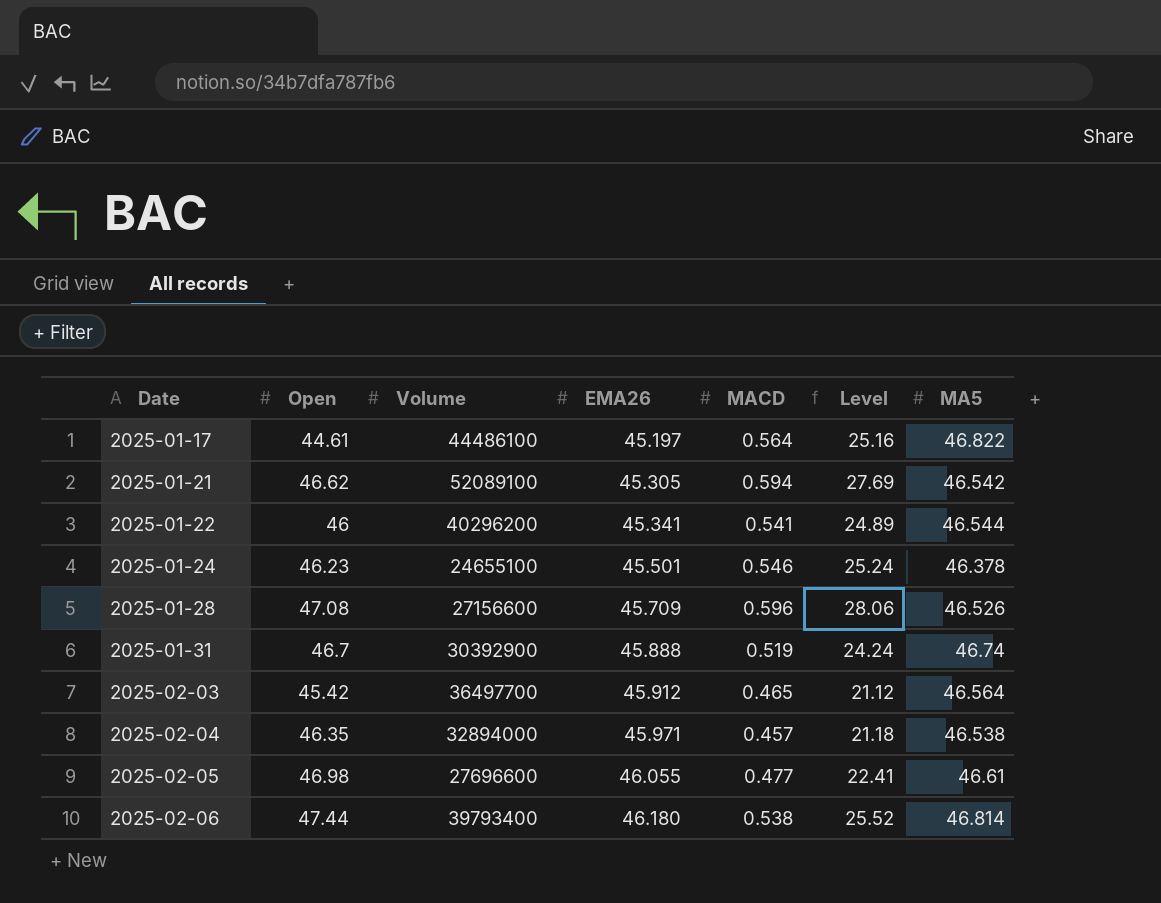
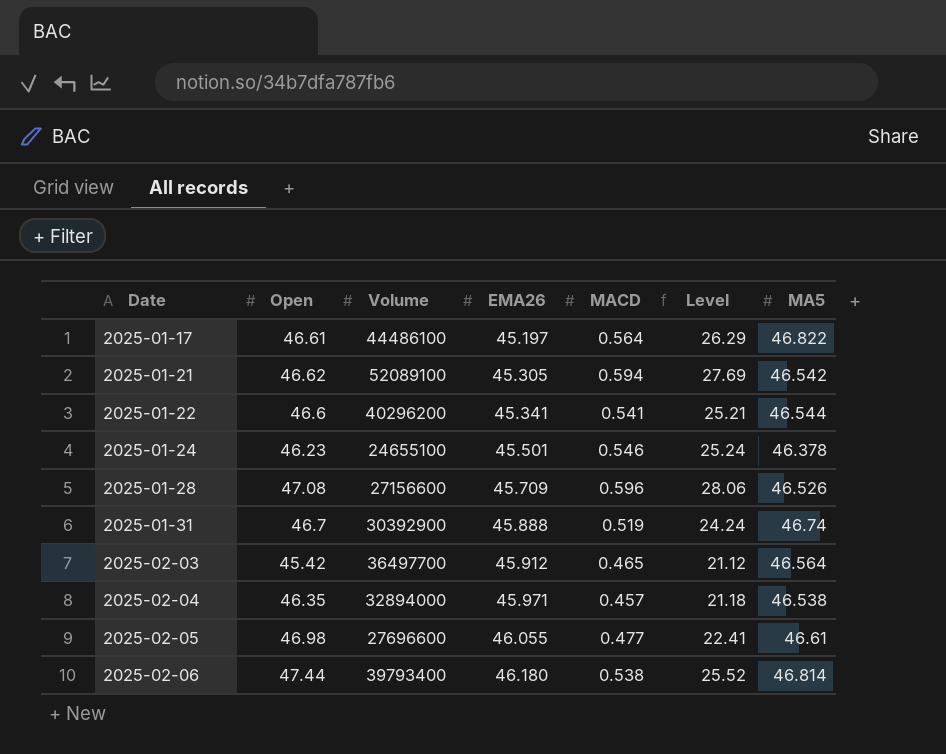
2025-01-17 | Open: 44.61 -> 46.61
2025-01-17 | Level: 25.16 -> 26.29
2025-01-22 | Open: 46 -> 46.6
2025-01-22 | Level: 24.89 -> 25.21

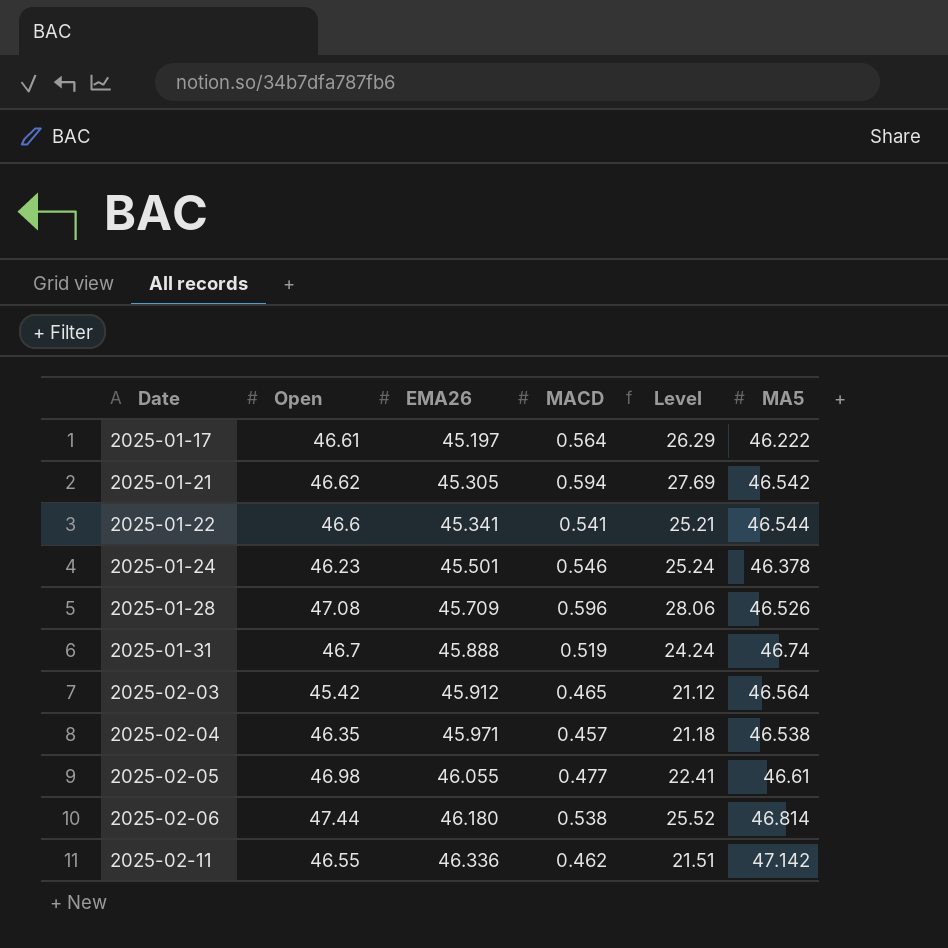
column Volume | position: 3 -> none
2025-01-17 | MA5: 46.822 -> 46.222
row 2025-02-11: none -> 46.55 | 46.336 | 0.462 | 21.51 | 47.142

